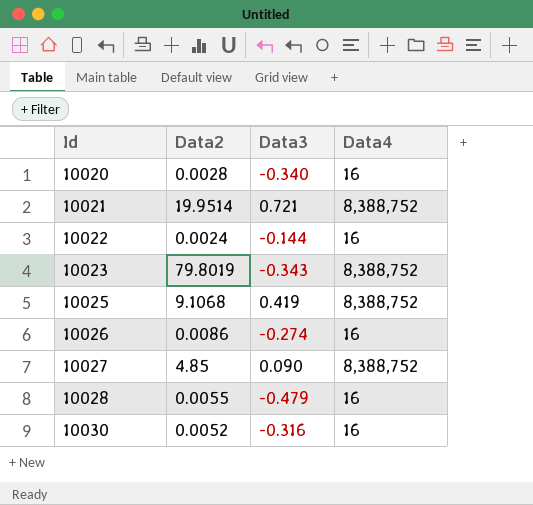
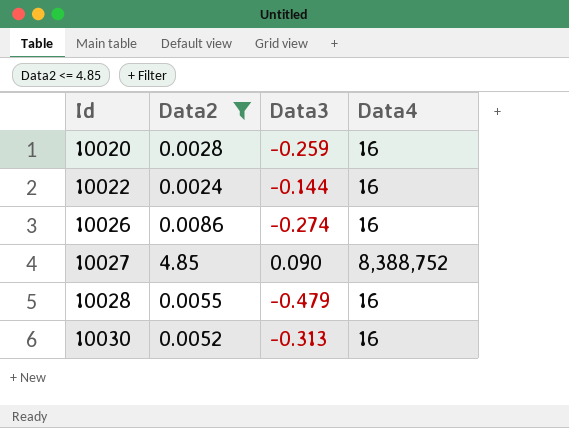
filter: none -> Data2 <= 4.85
10020 | Data3: -0.340 -> -0.259
10030 | Data3: -0.316 -> -0.313

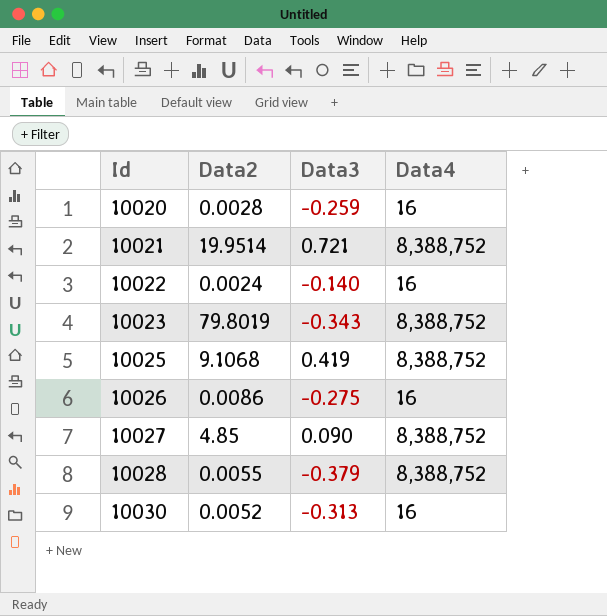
filter: Data2 <= 4.85 -> none
10022 | Data3: -0.144 -> -0.140
10026 | Data3: -0.274 -> -0.275
10028 | Data3: -0.479 -> -0.379
10028 | Data4: 16 -> 8,388,752

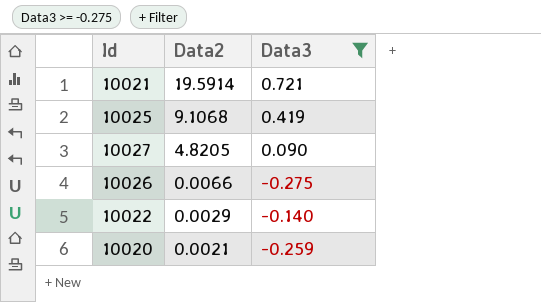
filter: none -> Data3 >= -0.275
row order: Id ascending -> Data2 descending
column Data4 | position: 4 -> none
10021 | Data2: 19.9514 -> 19.5914
10027 | Data2: 4.85 -> 4.8205
10026 | Data2: 0.0086 -> 0.0066
10022 | Data2: 0.0024 -> 0.0029
10020 | Data2: 0.0028 -> 0.0021

